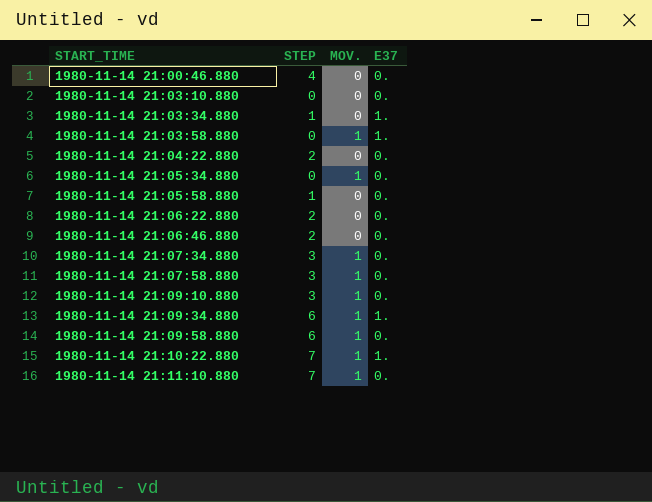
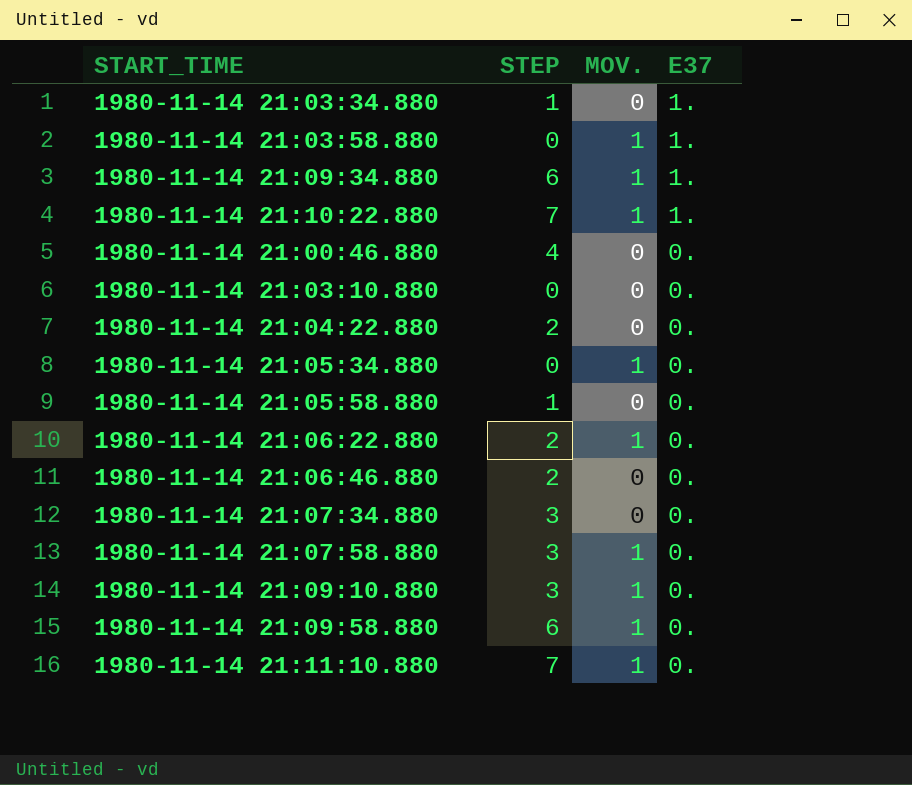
row order: START_TIME ascending -> E37 descending
1980-11-14 21:06:22.880 | MOV.: 0 -> 1
1980-11-14 21:07:34.880 | MOV.: 1 -> 0

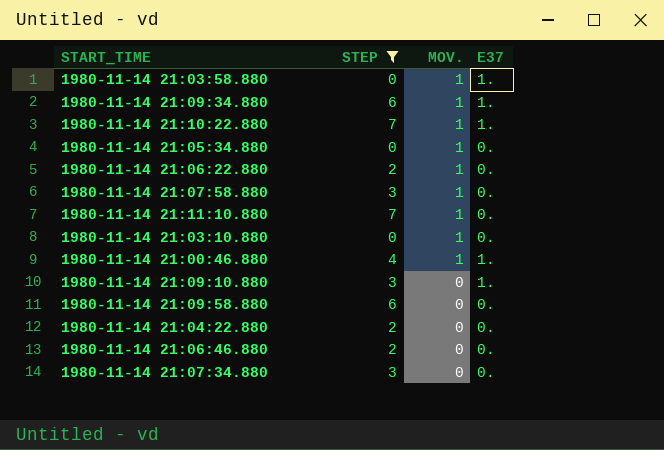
filter: none -> STEP != 1
row order: E37 descending -> MOV. descending
1980-11-14 21:03:10.880 | MOV.: 0 -> 1
1980-11-14 21:00:46.880 | MOV.: 0 -> 1
1980-11-14 21:00:46.880 | E37: 0. -> 1.
1980-11-14 21:09:10.880 | MOV.: 1 -> 0
1980-11-14 21:09:10.880 | E37: 0. -> 1.
1980-11-14 21:09:58.880 | MOV.: 1 -> 0

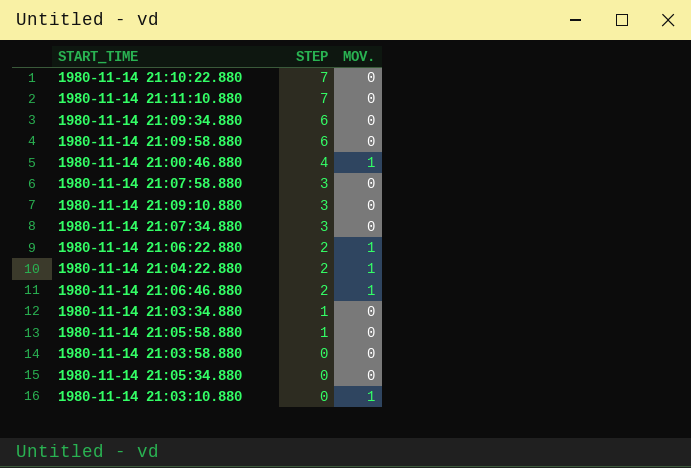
filter: STEP != 1 -> none
row order: MOV. descending -> STEP descending
column E37 | position: 4 -> none
1980-11-14 21:10:22.880 | MOV.: 1 -> 0
1980-11-14 21:11:10.880 | MOV.: 1 -> 0
1980-11-14 21:09:34.880 | MOV.: 1 -> 0
1980-11-14 21:07:58.880 | MOV.: 1 -> 0
1980-11-14 21:04:22.880 | MOV.: 0 -> 1
1980-11-14 21:06:46.880 | MOV.: 0 -> 1
1980-11-14 21:03:58.880 | MOV.: 1 -> 0
1980-11-14 21:05:34.880 | MOV.: 1 -> 0

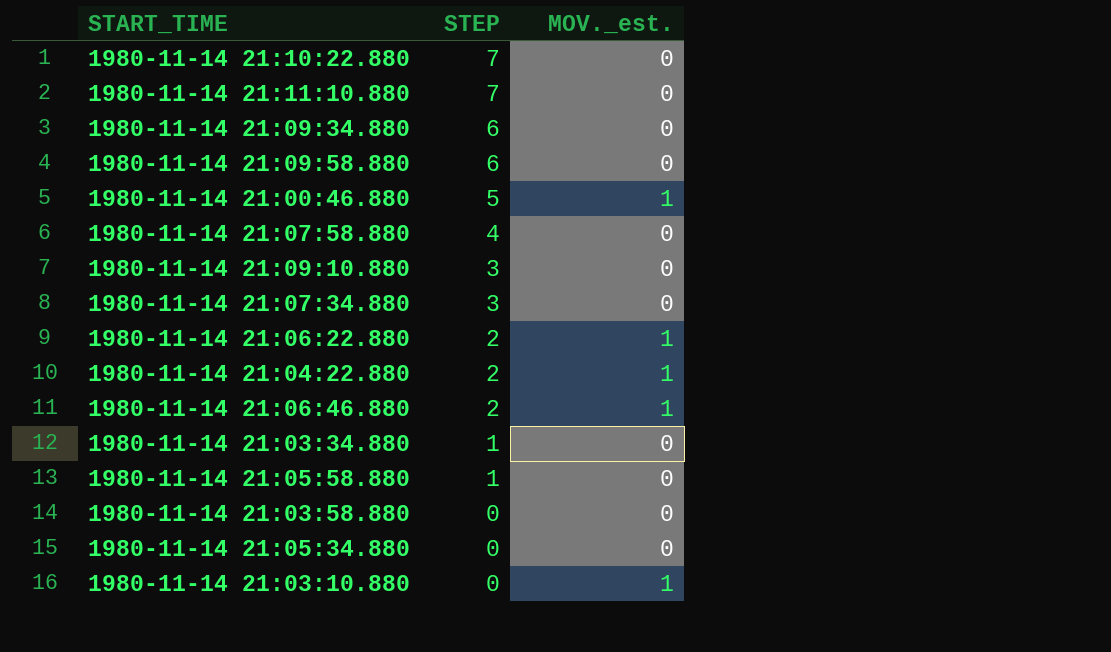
column name: MOV. -> MOV._est.
1980-11-14 21:00:46.880 | STEP: 4 -> 5
1980-11-14 21:07:58.880 | STEP: 3 -> 4

